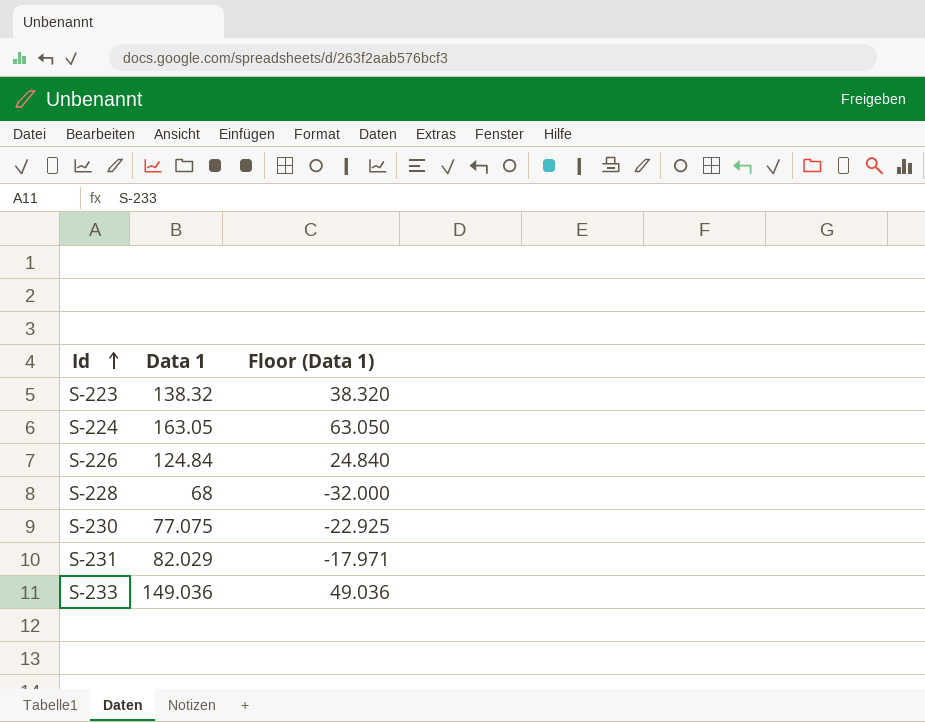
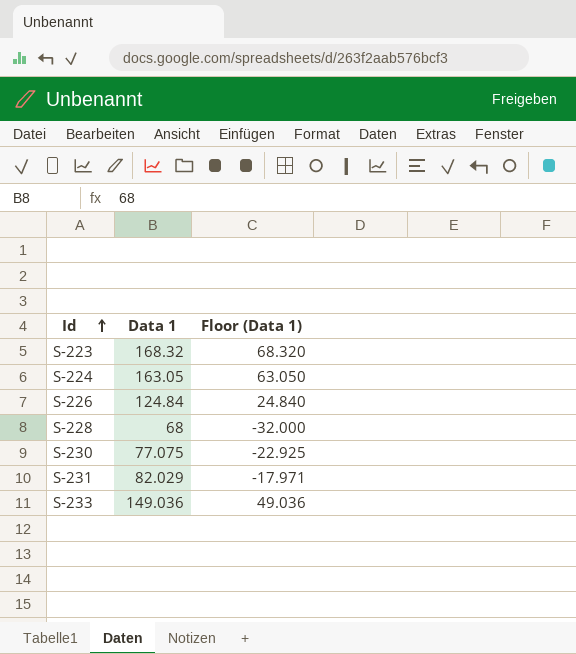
S-223 | Data 1: 138.32 -> 168.32
S-223 | Floor (Data 1): 38.320 -> 68.320

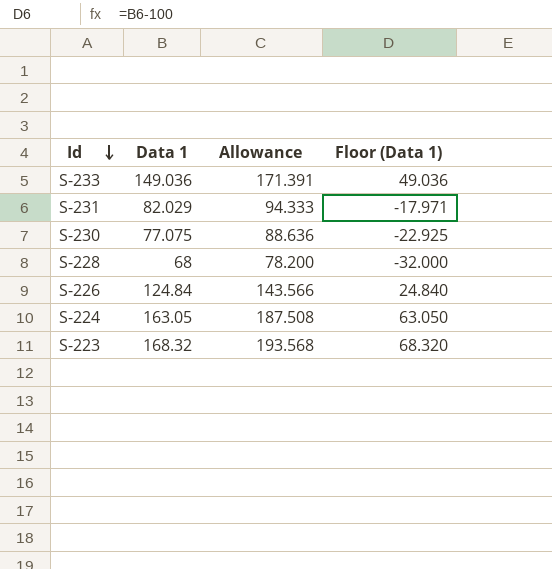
row order: Id ascending -> Id descending
column Allowance | formula: none -> [Data 1] * 1.15

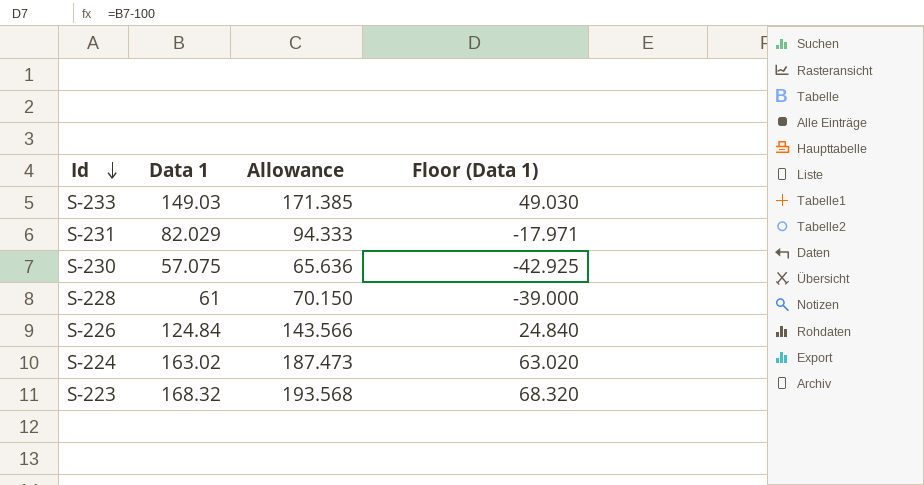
S-233 | Data 1: 149.036 -> 149.03
S-233 | Allowance: 171.391 -> 171.385
S-233 | Floor (Data 1): 49.036 -> 49.030
S-230 | Data 1: 77.075 -> 57.075
S-230 | Allowance: 88.636 -> 65.636
S-230 | Floor (Data 1): -22.925 -> -42.925
S-228 | Data 1: 68 -> 61
S-228 | Allowance: 78.200 -> 70.150
S-228 | Floor (Data 1): -32.000 -> -39.000
S-224 | Data 1: 163.05 -> 163.02
S-224 | Allowance: 187.508 -> 187.473
S-224 | Floor (Data 1): 63.050 -> 63.020

